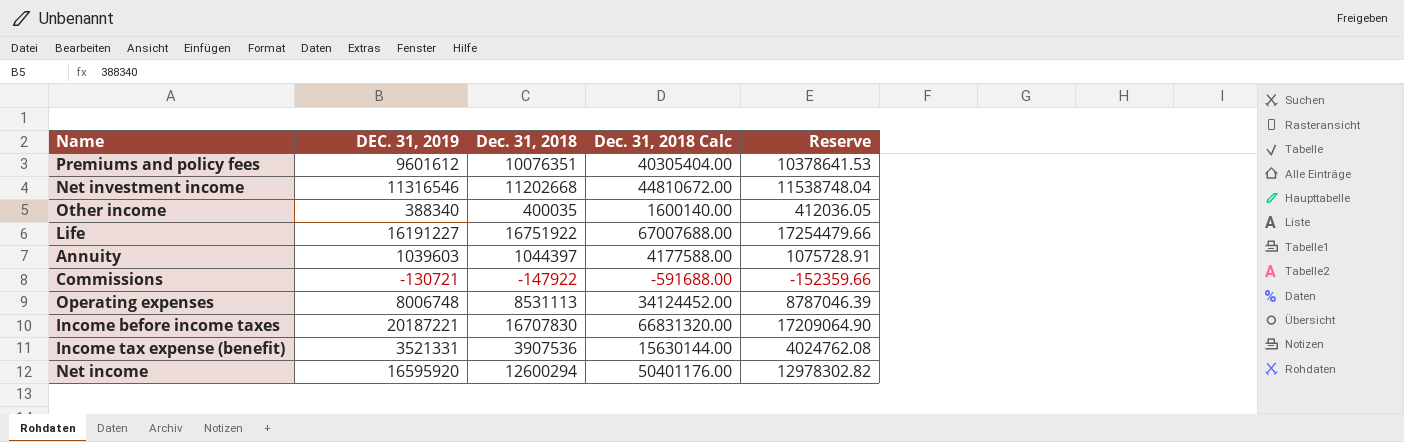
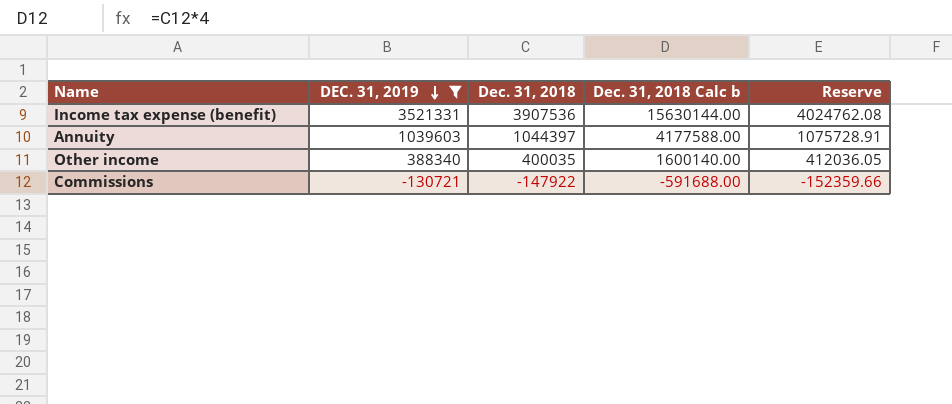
filter: none -> DEC. 31, 2019 <= 3521331
row order: none -> DEC. 31, 2019 descending
column name: Dec. 31, 2018 Calc -> Dec. 31, 2018 Calc b

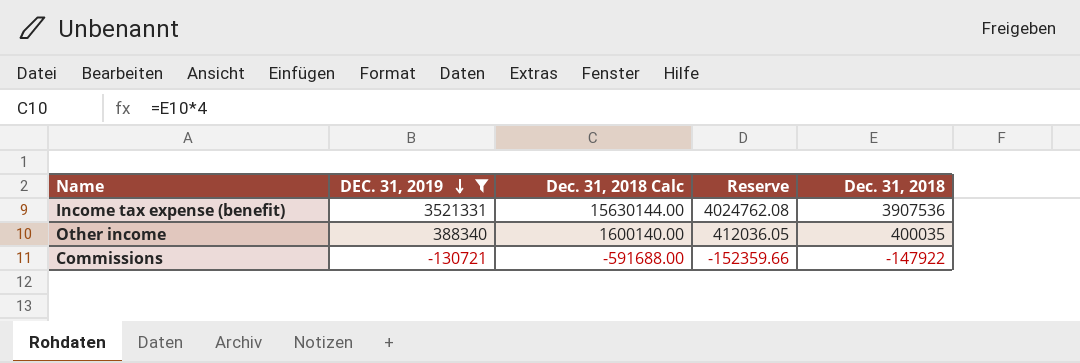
column name: Dec. 31, 2018 Calc b -> Dec. 31, 2018 Calc
column Dec. 31, 2018 | position: 3 -> 5
row Annuity: 1039603 | 1044397 | 4177588.00 | 1075728.91 -> none

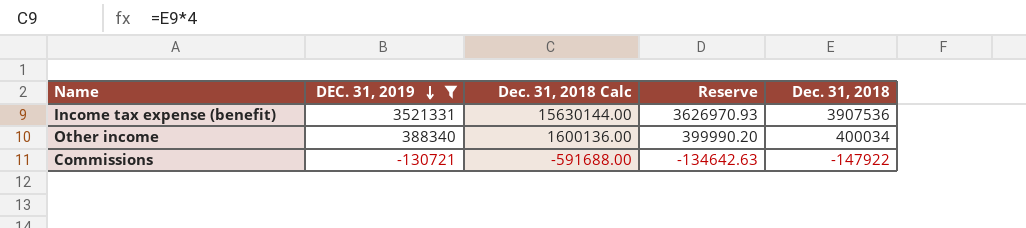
column Reserve | formula: [Dec. 31, 2018] * 1.03 -> [DEC. 31, 2019] * 1.03
Other income | Dec. 31, 2018 Calc: 1600140.00 -> 1600136.00
Other income | Dec. 31, 2018: 400035 -> 400034

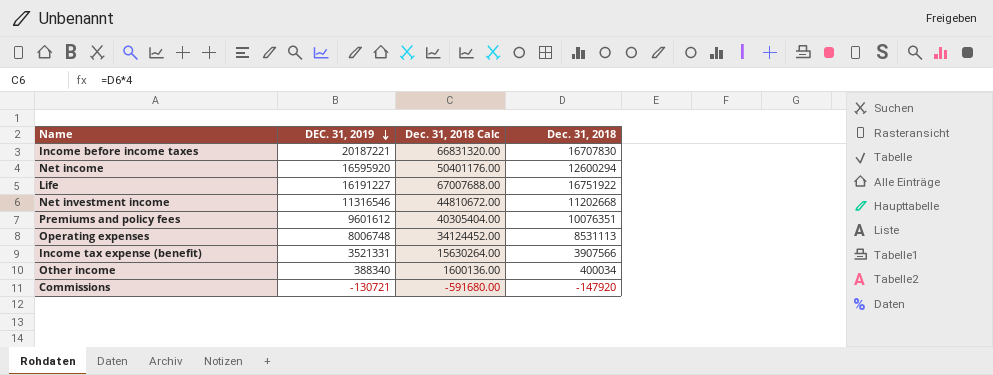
filter: DEC. 31, 2019 <= 3521331 -> none
column Reserve | formula: [DEC. 31, 2019] * 1.03 -> none
Income tax expense (benefit) | Dec. 31, 2018 Calc: 15630144.00 -> 15630264.00
Income tax expense (benefit) | Dec. 31, 2018: 3907536 -> 3907566
Commissions | Dec. 31, 2018 Calc: -591688.00 -> -591680.00
Commissions | Dec. 31, 2018: -147922 -> -147920

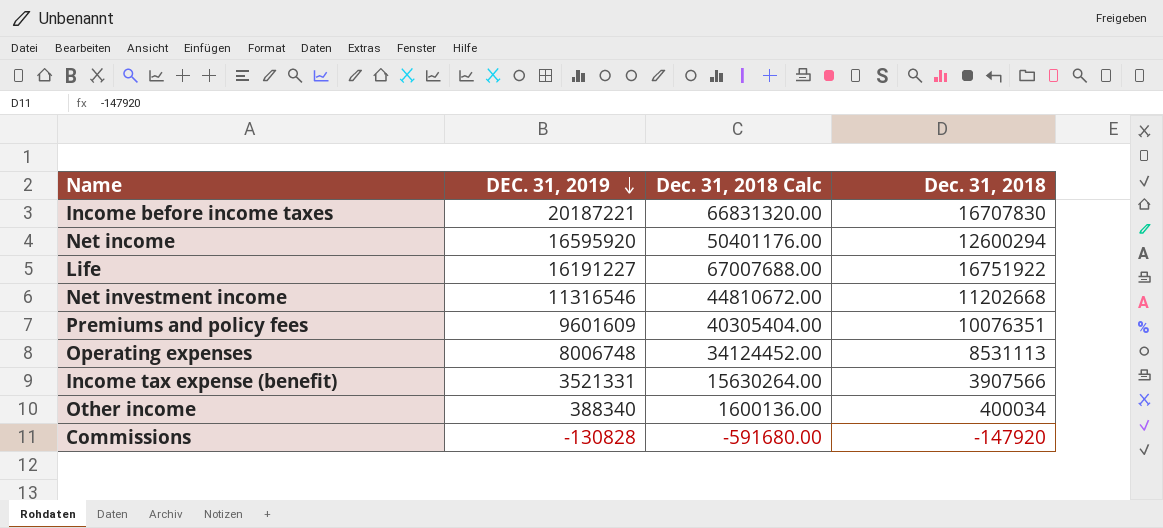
Premiums and policy fees | DEC. 31, 2019: 9601612 -> 9601609
Commissions | DEC. 31, 2019: -130721 -> -130828

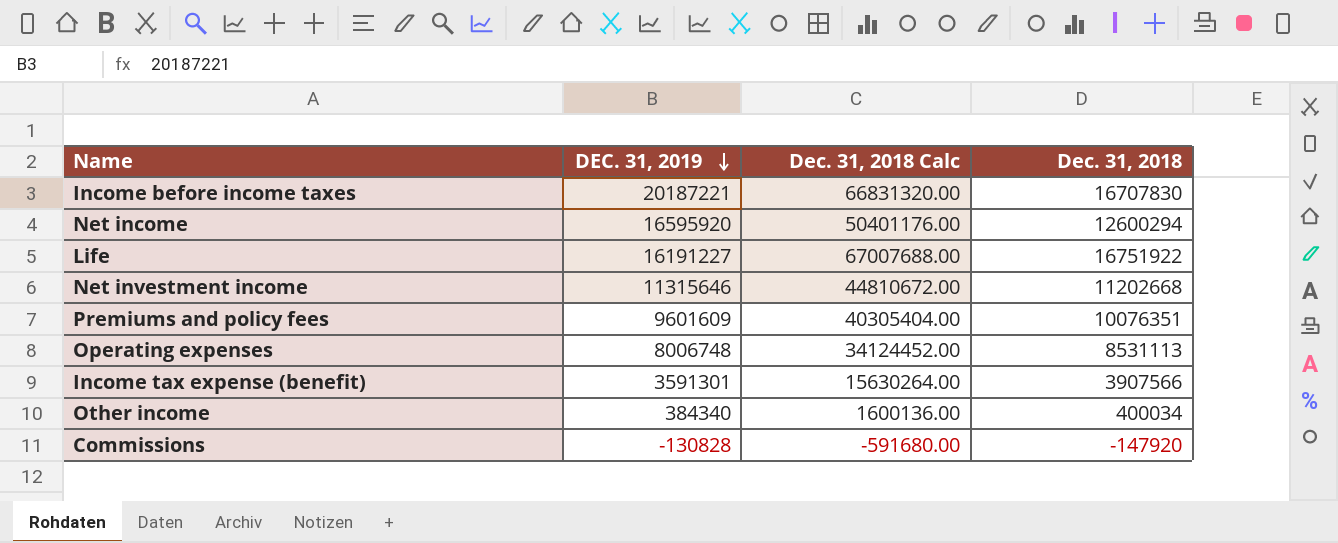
Net investment income | DEC. 31, 2019: 11316546 -> 11315646
Income tax expense (benefit) | DEC. 31, 2019: 3521331 -> 3591301
Other income | DEC. 31, 2019: 388340 -> 384340

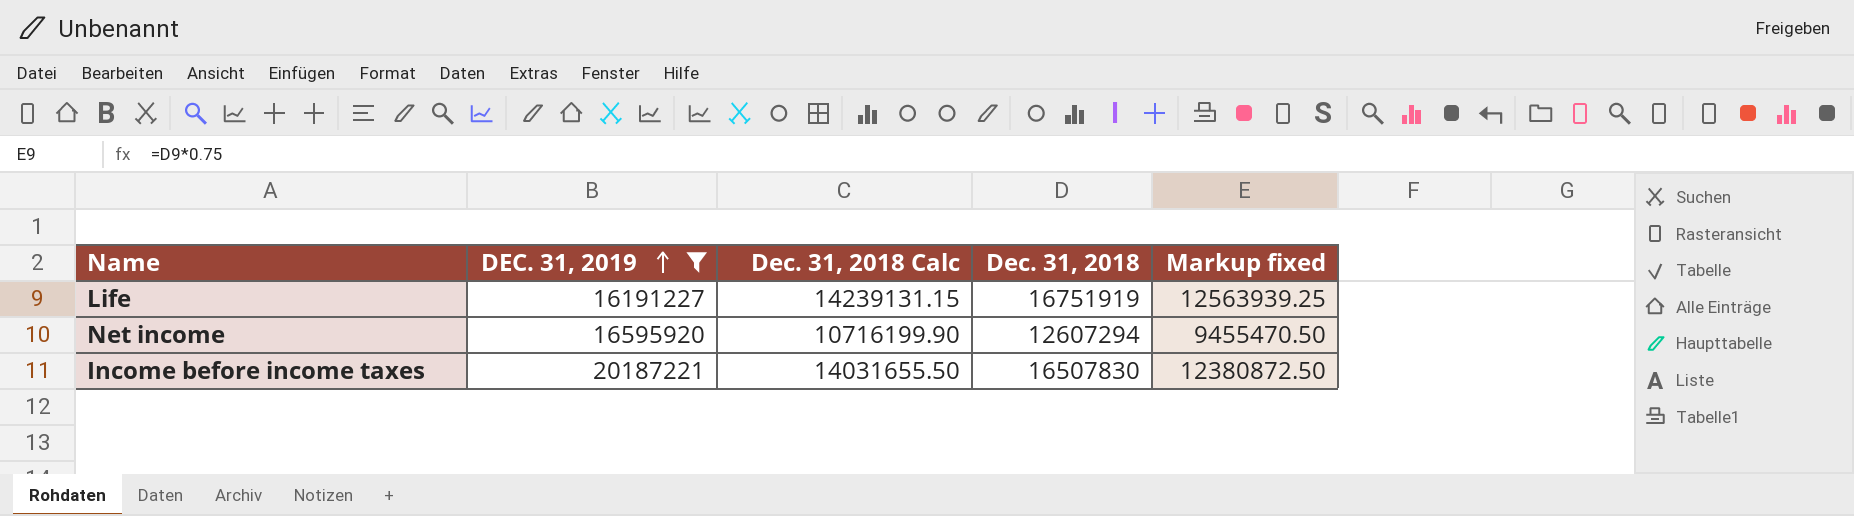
filter: none -> DEC. 31, 2019 >= 16191227
row order: DEC. 31, 2019 descending -> DEC. 31, 2019 ascending
column Dec. 31, 2018 Calc | formula: [Dec. 31, 2018] * 4 -> [Dec. 31, 2018] * 0.85
column Markup fixed | formula: none -> [Dec. 31, 2018] * 0.75
Life | Dec. 31, 2018: 16751922 -> 16751919
Net income | Dec. 31, 2018: 12600294 -> 12607294
Income before income taxes | Dec. 31, 2018: 16707830 -> 16507830

